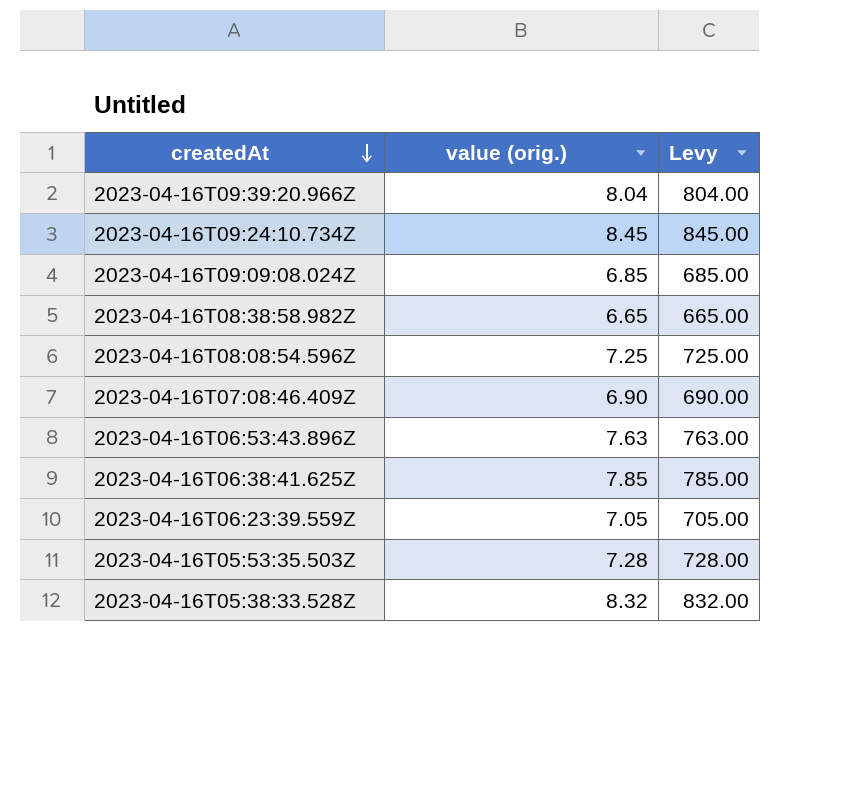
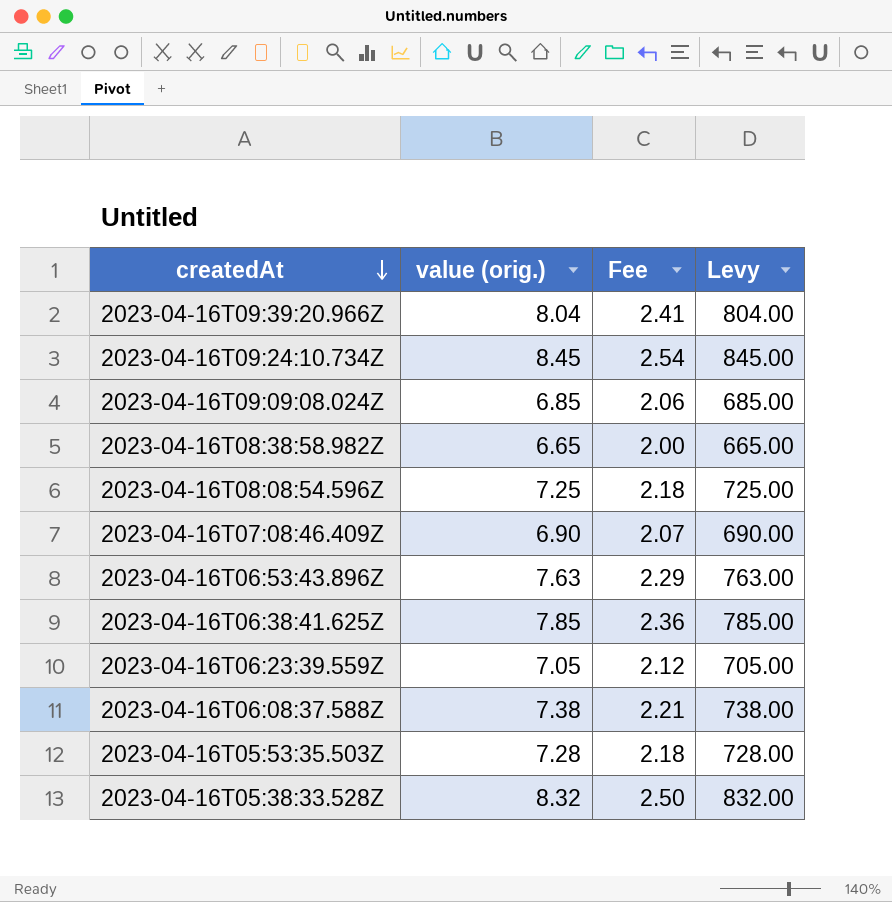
column Fee | formula: none -> [value (orig.)] * 0.3
row 2023-04-16T06:08:37.588Z: none -> 7.38 | 2.21 | 738.00

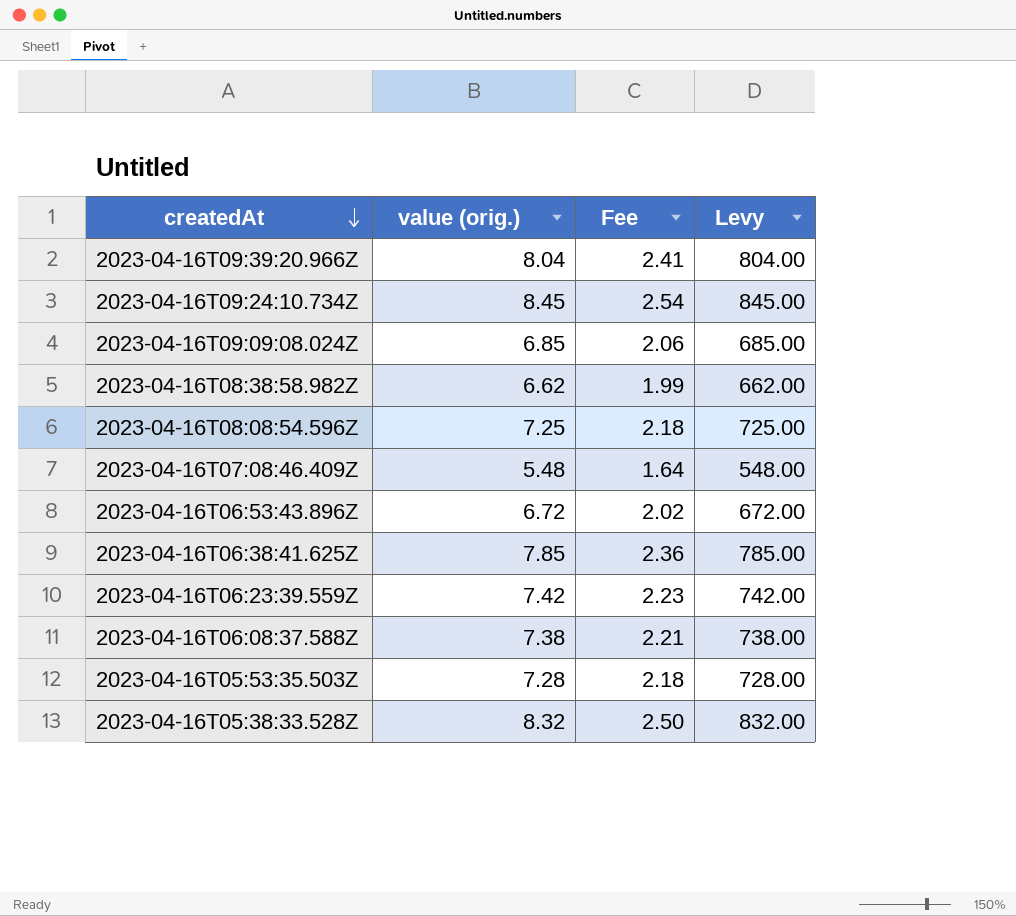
2023-04-16T08:38:58.982Z | value (orig.): 6.65 -> 6.62
2023-04-16T08:38:58.982Z | Fee: 2.00 -> 1.99
2023-04-16T08:38:58.982Z | Levy: 665.00 -> 662.00
2023-04-16T07:08:46.409Z | value (orig.): 6.90 -> 5.48
2023-04-16T07:08:46.409Z | Fee: 2.07 -> 1.64
2023-04-16T07:08:46.409Z | Levy: 690.00 -> 548.00
2023-04-16T06:53:43.896Z | value (orig.): 7.63 -> 6.72
2023-04-16T06:53:43.896Z | Fee: 2.29 -> 2.02
2023-04-16T06:53:43.896Z | Levy: 763.00 -> 672.00
2023-04-16T06:23:39.559Z | value (orig.): 7.05 -> 7.42
2023-04-16T06:23:39.559Z | Fee: 2.12 -> 2.23
2023-04-16T06:23:39.559Z | Levy: 705.00 -> 742.00

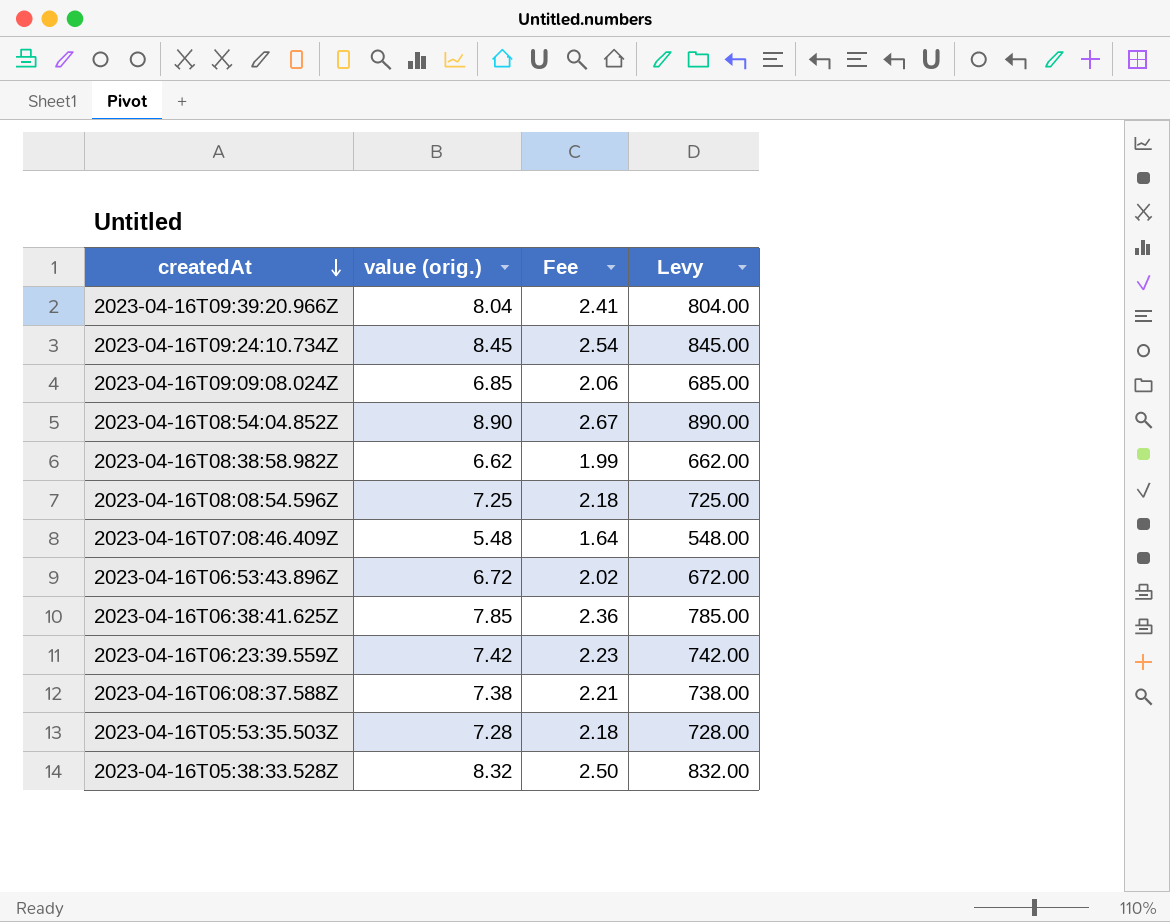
row 2023-04-16T08:54:04.852Z: none -> 8.90 | 2.67 | 890.00

